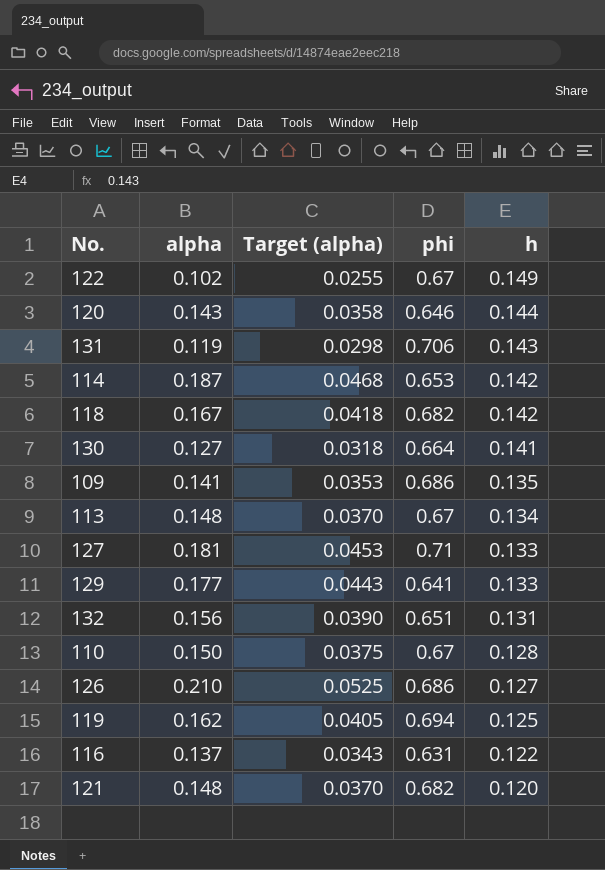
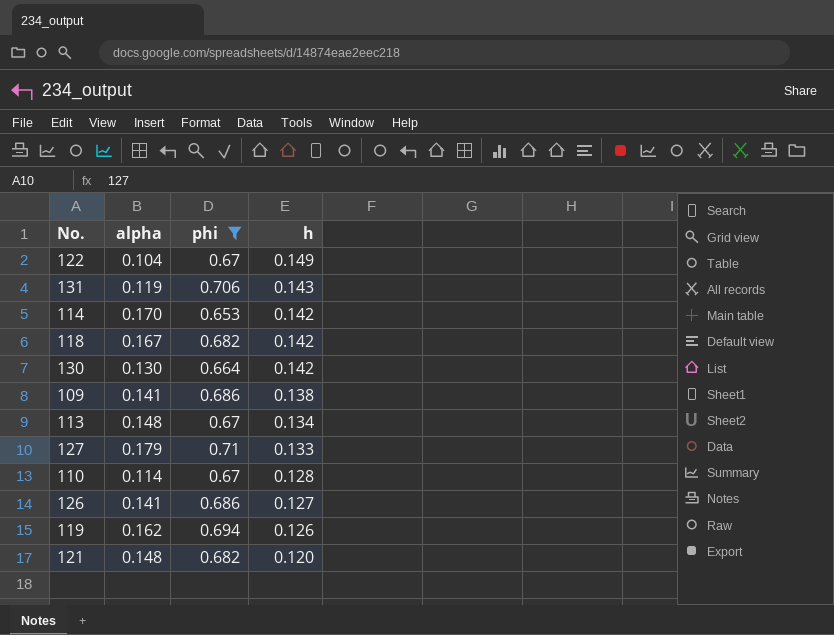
filter: none -> phi >= 0.653
column Target (alpha) | formula: [alpha] * 0.25 -> none
122 | alpha: 0.102 -> 0.104
114 | alpha: 0.187 -> 0.170
130 | alpha: 0.127 -> 0.130
130 | h: 0.141 -> 0.142
109 | h: 0.135 -> 0.138
127 | alpha: 0.181 -> 0.179
110 | alpha: 0.150 -> 0.114
126 | alpha: 0.210 -> 0.141
119 | h: 0.125 -> 0.126

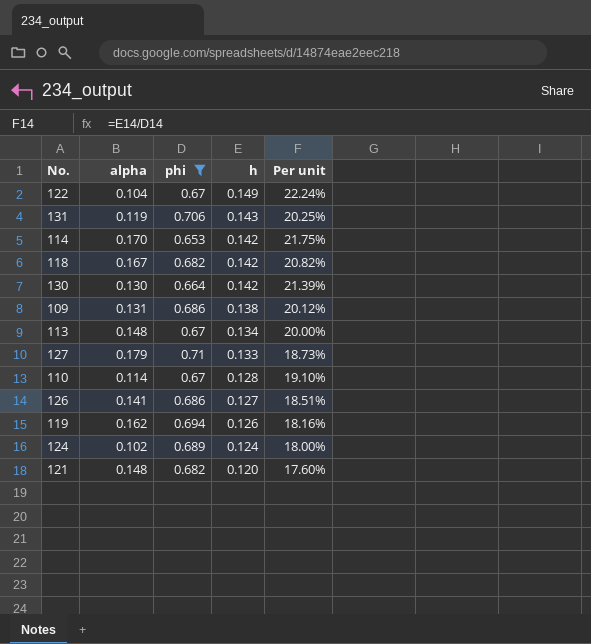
column Per unit | formula: none -> [h] / [phi]
109 | alpha: 0.141 -> 0.131
row 124: none -> 0.102 | 0.689 | 0.124 | 18.00%

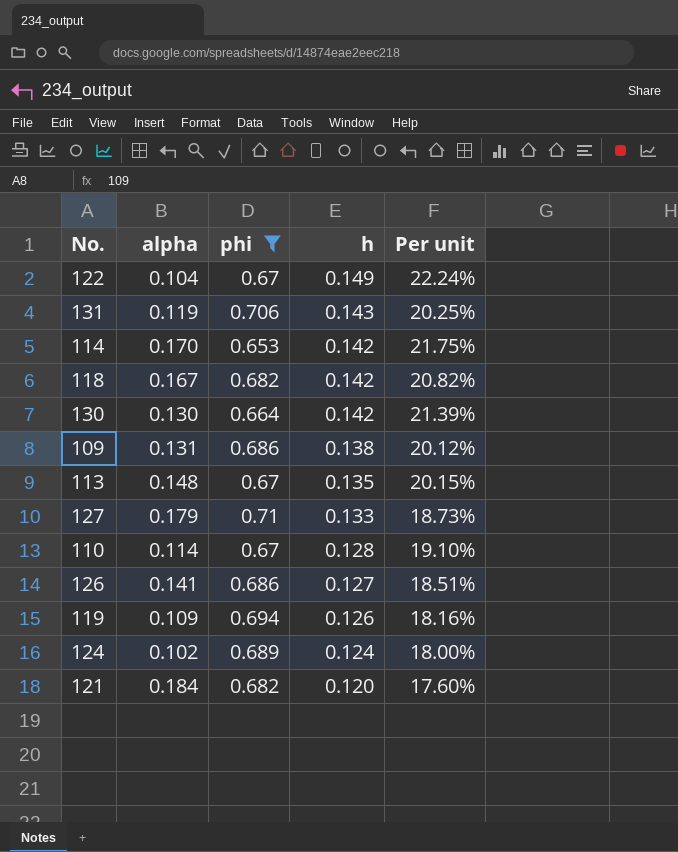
113 | h: 0.134 -> 0.135
113 | Per unit: 20.00% -> 20.15%
119 | alpha: 0.162 -> 0.109
121 | alpha: 0.148 -> 0.184

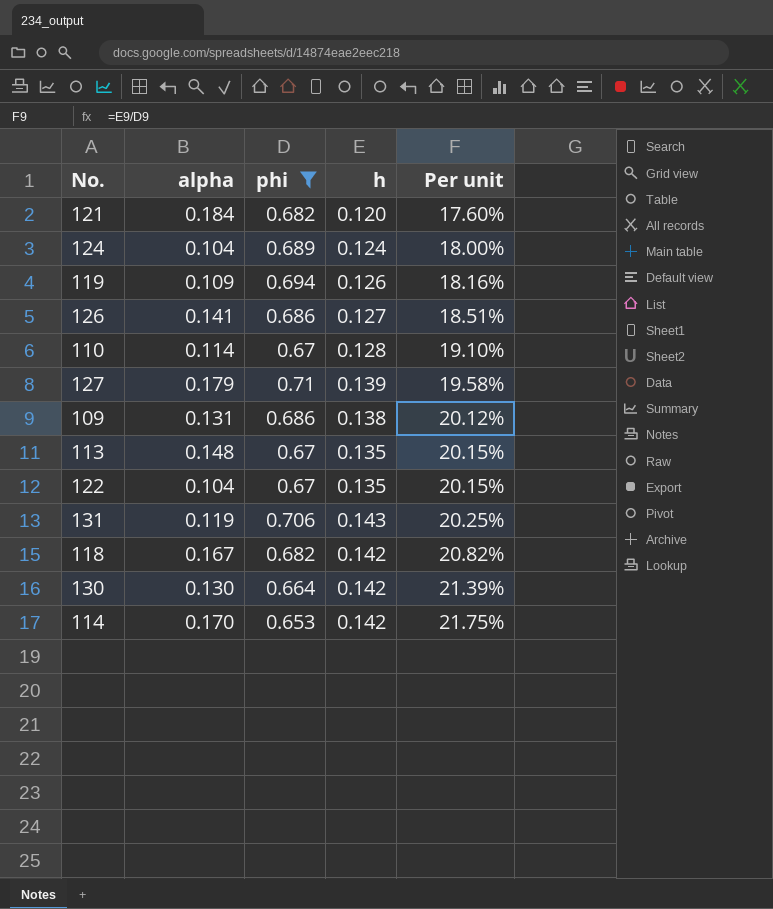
row order: h descending -> Per unit ascending
124 | alpha: 0.102 -> 0.104
127 | h: 0.133 -> 0.139
127 | Per unit: 18.73% -> 19.58%
122 | h: 0.149 -> 0.135
122 | Per unit: 22.24% -> 20.15%

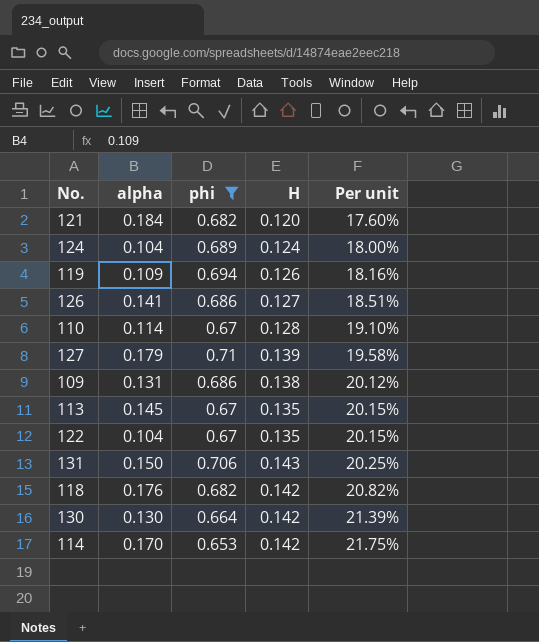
column name: h -> H
113 | alpha: 0.148 -> 0.145
131 | alpha: 0.119 -> 0.150
118 | alpha: 0.167 -> 0.176

